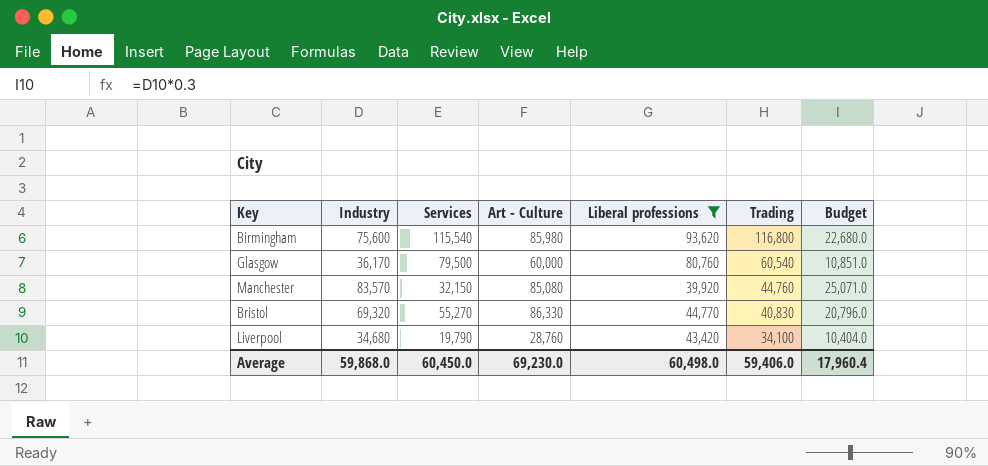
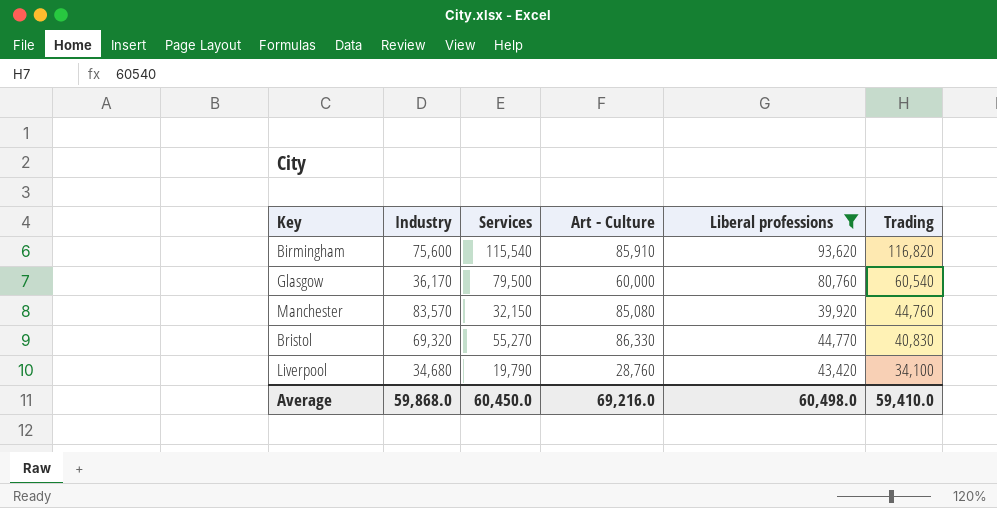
column Budget | formula: [Industry] * 0.3 -> none
Birmingham | Art - Culture: 85,980 -> 85,910
Birmingham | Trading: 116,800 -> 116,820
Average | Art - Culture: 69,230.0 -> 69,216.0
Average | Trading: 59,406.0 -> 59,410.0

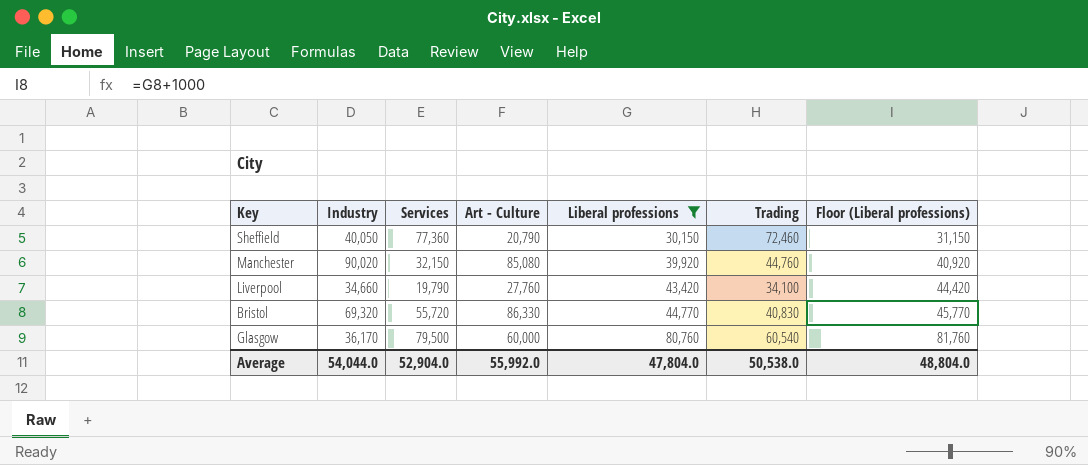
row order: Trading descending -> Liberal professions ascending
column Floor (Liberal professions) | formula: none -> [Liberal professions] + 1000
row Birmingham: 75,600 | 115,540 | 85,910 | 93,620 | 116,820 -> none
row Sheffield: none -> 40,050 | 77,360 | 20,790 | 30,150 | 72,460 | 31,150
Manchester | Industry: 83,570 -> 90,020
Liverpool | Industry: 34,680 -> 34,660
Liverpool | Art - Culture: 28,760 -> 27,760
Bristol | Services: 55,270 -> 55,720
Average | Industry: 59,868.0 -> 54,044.0
Average | Services: 60,450.0 -> 52,904.0
Average | Art - Culture: 69,216.0 -> 55,992.0
Average | Liberal professions: 60,498.0 -> 47,804.0
Average | Trading: 59,410.0 -> 50,538.0

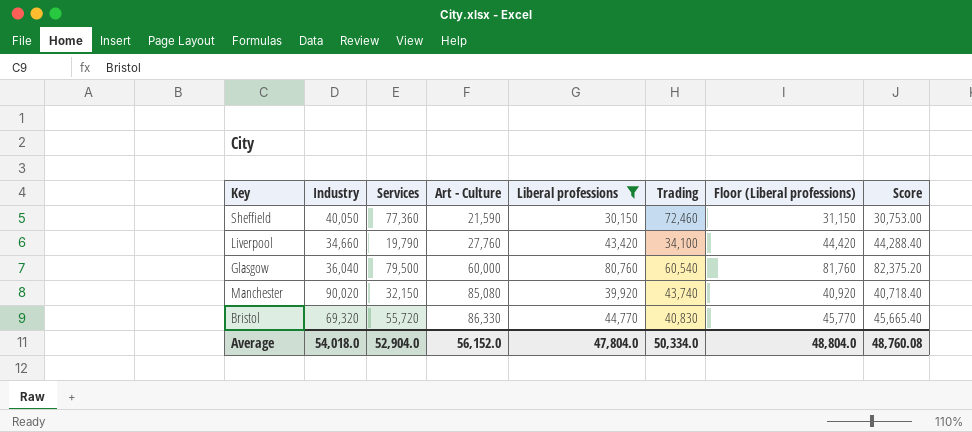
row order: Liberal professions ascending -> Art - Culture ascending
column Score | formula: none -> [Liberal professions] * 1.02
Sheffield | Art - Culture: 20,790 -> 21,590
Glasgow | Industry: 36,170 -> 36,040
Manchester | Trading: 44,760 -> 43,740
Average | Industry: 54,044.0 -> 54,018.0
Average | Art - Culture: 55,992.0 -> 56,152.0
Average | Trading: 50,538.0 -> 50,334.0

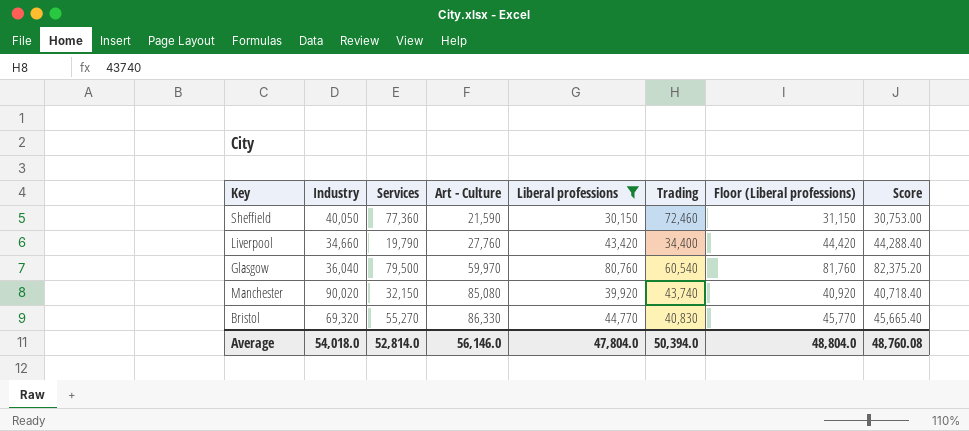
Liverpool | Trading: 34,100 -> 34,400
Glasgow | Art - Culture: 60,000 -> 59,970
Bristol | Services: 55,720 -> 55,270
Average | Services: 52,904.0 -> 52,814.0
Average | Art - Culture: 56,152.0 -> 56,146.0
Average | Trading: 50,334.0 -> 50,394.0

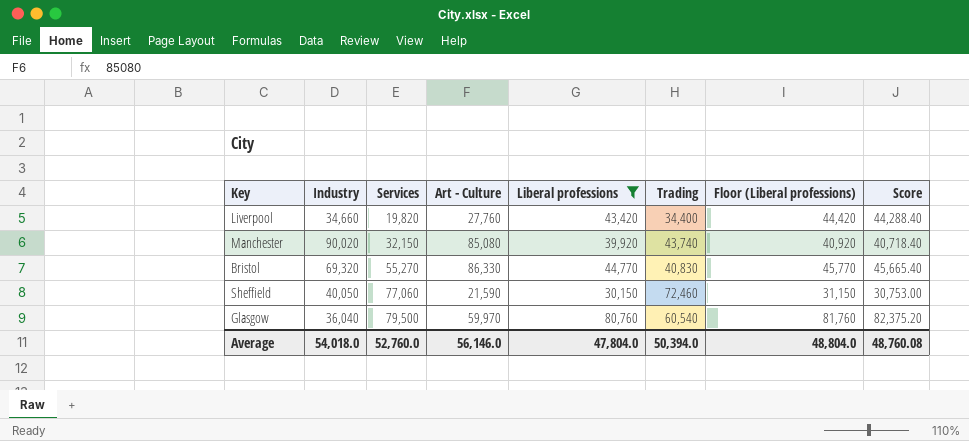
row order: Art - Culture ascending -> Services ascending
Liverpool | Services: 19,790 -> 19,820
Sheffield | Services: 77,360 -> 77,060
Average | Services: 52,814.0 -> 52,760.0

